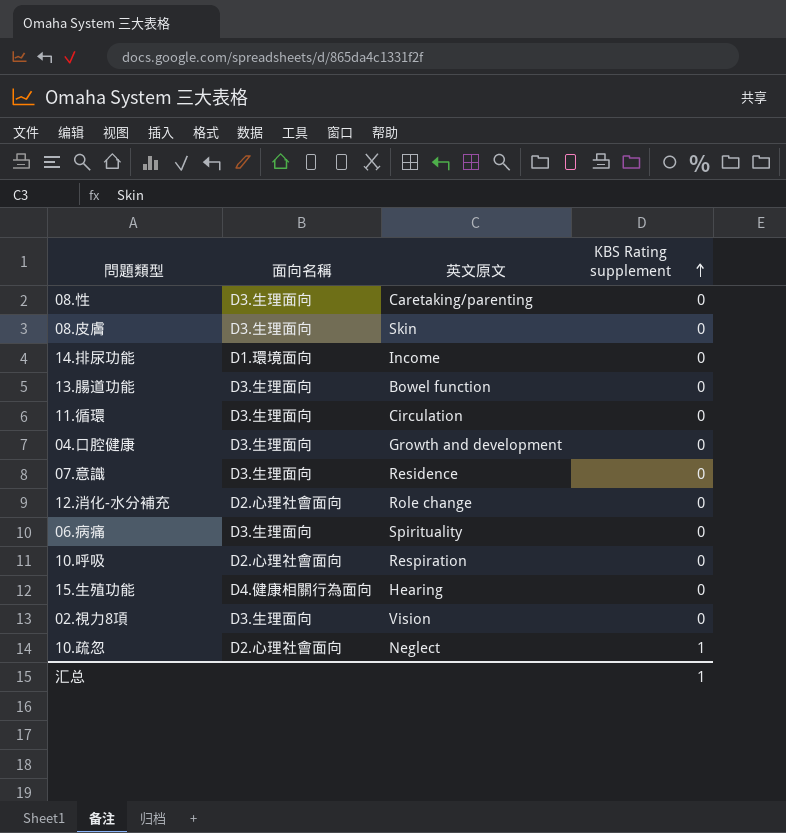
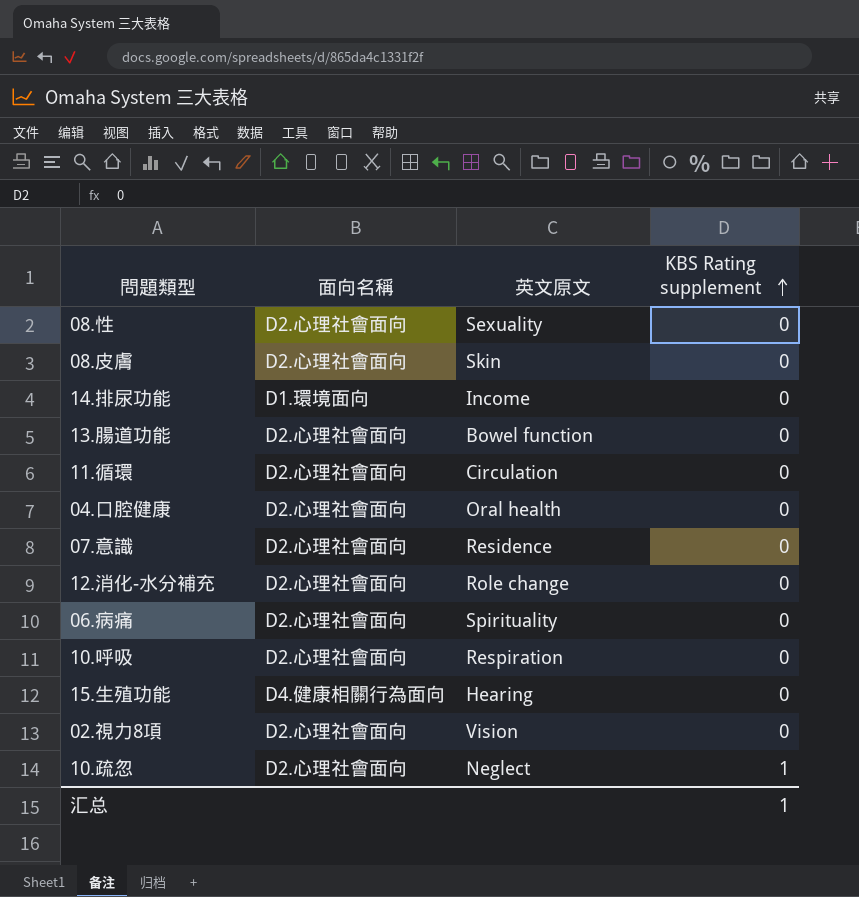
08.性 | 面向名稱: D3.生理面向 -> D2.心理社會面向
08.性 | 英文原文: Caretaking/parenting -> Sexuality
08.皮膚 | 面向名稱: D3.生理面向 -> D2.心理社會面向
13.腸道功能 | 面向名稱: D3.生理面向 -> D2.心理社會面向
11.循環 | 面向名稱: D3.生理面向 -> D2.心理社會面向
04.口腔健康 | 面向名稱: D3.生理面向 -> D2.心理社會面向
04.口腔健康 | 英文原文: Growth and development -> Oral health
07.意識 | 面向名稱: D3.生理面向 -> D2.心理社會面向
06.病痛 | 面向名稱: D3.生理面向 -> D2.心理社會面向
02.視力8項 | 面向名稱: D3.生理面向 -> D2.心理社會面向

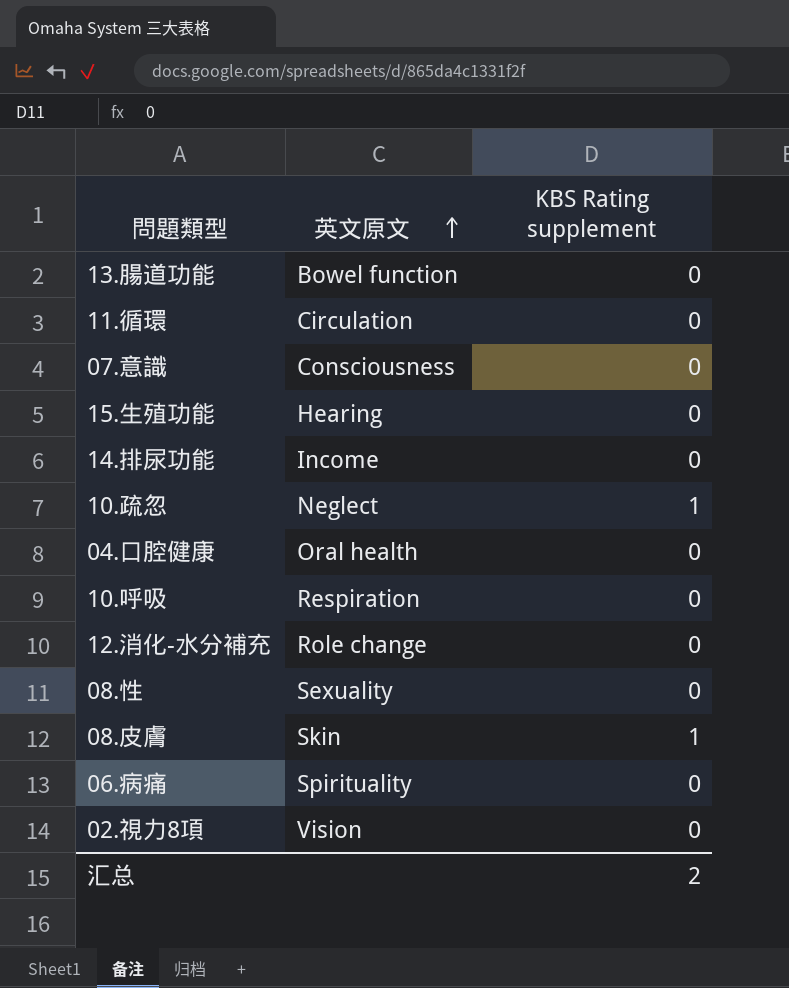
row order: KBS Rating supplement ascending -> 英文原文 ascending
column 面向名稱 | position: 2 -> none
07.意識 | 英文原文: Residence -> Consciousness
08.皮膚 | KBS Rating supplement: 0 -> 1
汇总 | KBS Rating supplement: 1 -> 2

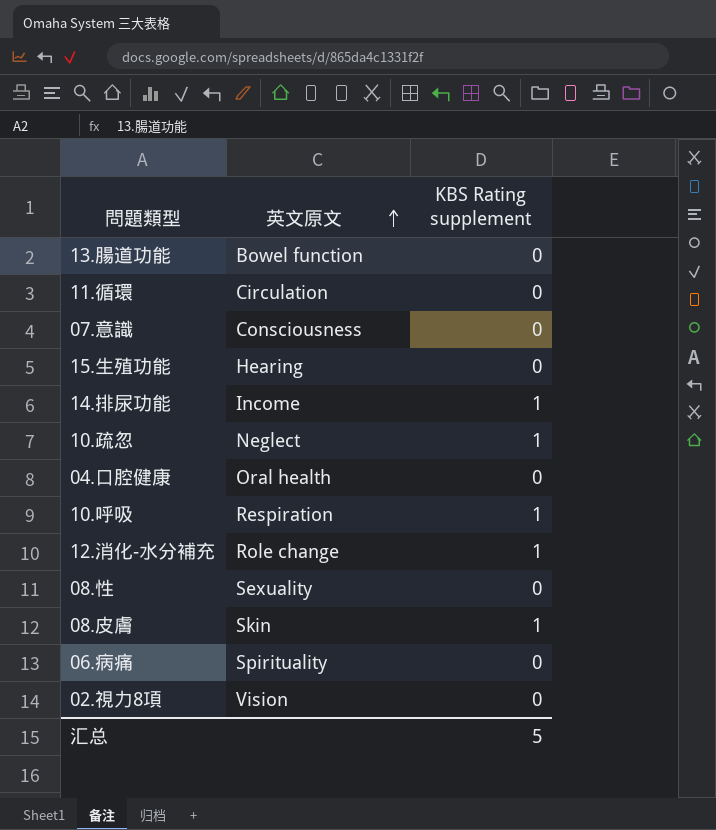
14.排尿功能 | KBS Rating supplement: 0 -> 1
10.呼吸 | KBS Rating supplement: 0 -> 1
12.消化-水分補充 | KBS Rating supplement: 0 -> 1
汇总 | KBS Rating supplement: 2 -> 5

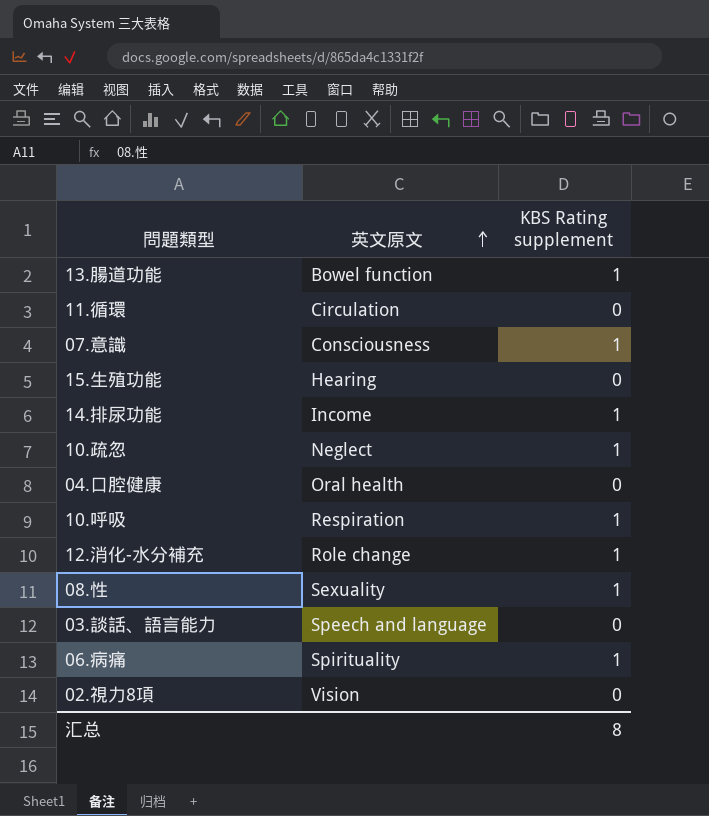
row 08.皮膚: Skin | 1 -> none
13.腸道功能 | KBS Rating supplement: 0 -> 1
07.意識 | KBS Rating supplement: 0 -> 1
08.性 | KBS Rating supplement: 0 -> 1
row 03.談話、語言能力: none -> Speech and language | 0
06.病痛 | KBS Rating supplement: 0 -> 1
汇总 | KBS Rating supplement: 5 -> 8

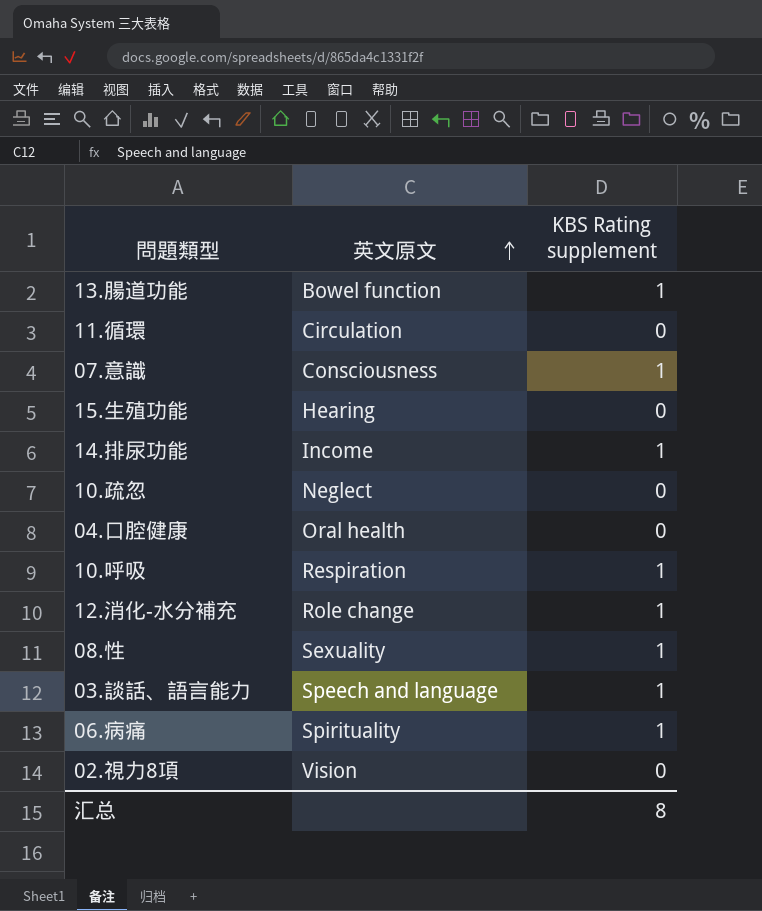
10.疏忽 | KBS Rating supplement: 1 -> 0
03.談話、語言能力 | KBS Rating supplement: 0 -> 1

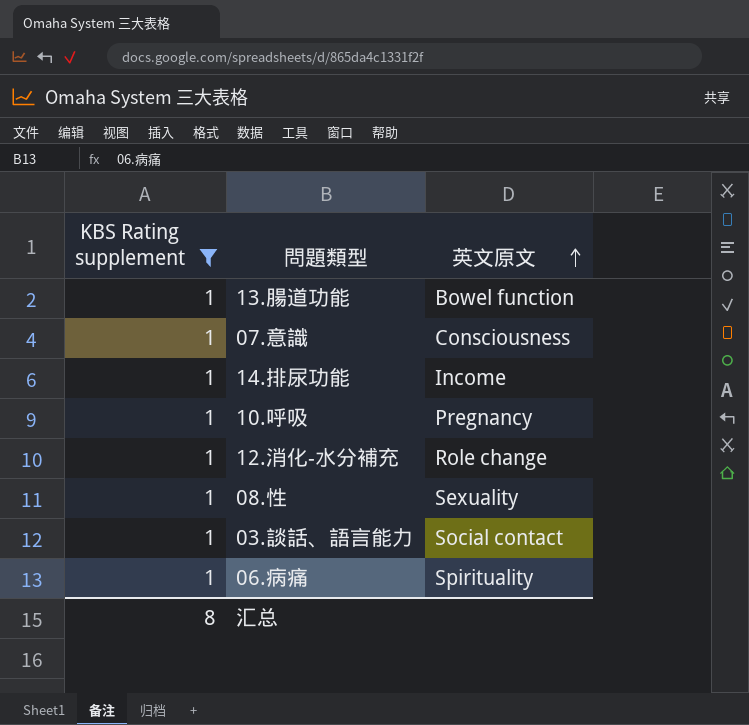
filter: none -> KBS Rating supplement = 1
column KBS Rating supplement | position: 3 -> 1
10.呼吸 | 英文原文: Respiration -> Pregnancy
03.談話、語言能力 | 英文原文: Speech and language -> Social contact

